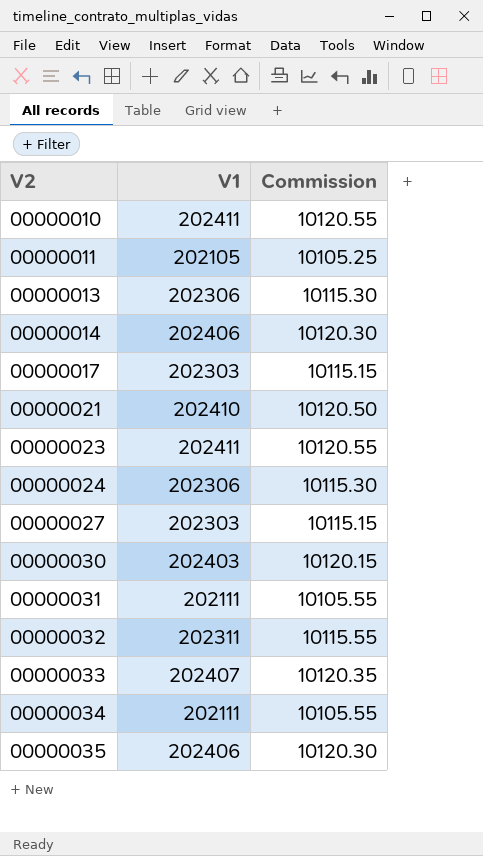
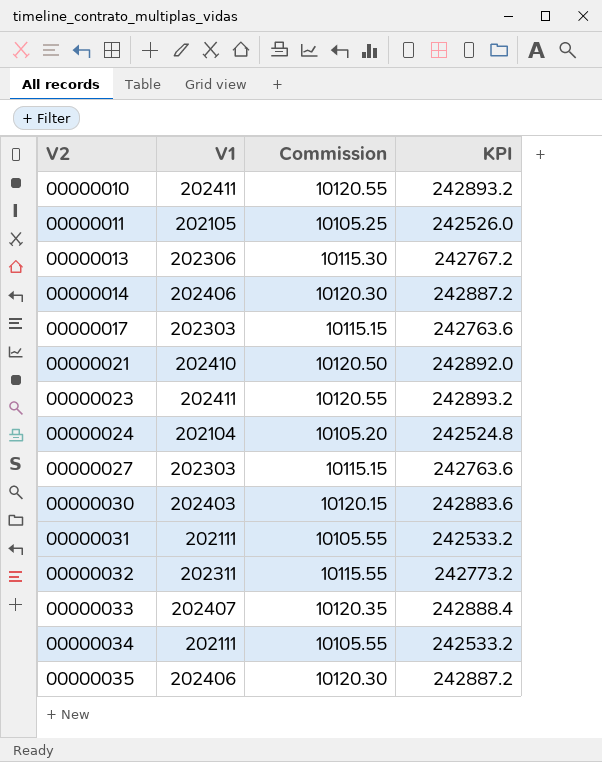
column KPI | formula: none -> [V1] * 1.2
00000024 | V1: 202306 -> 202104
00000024 | Commission: 10115.30 -> 10105.20

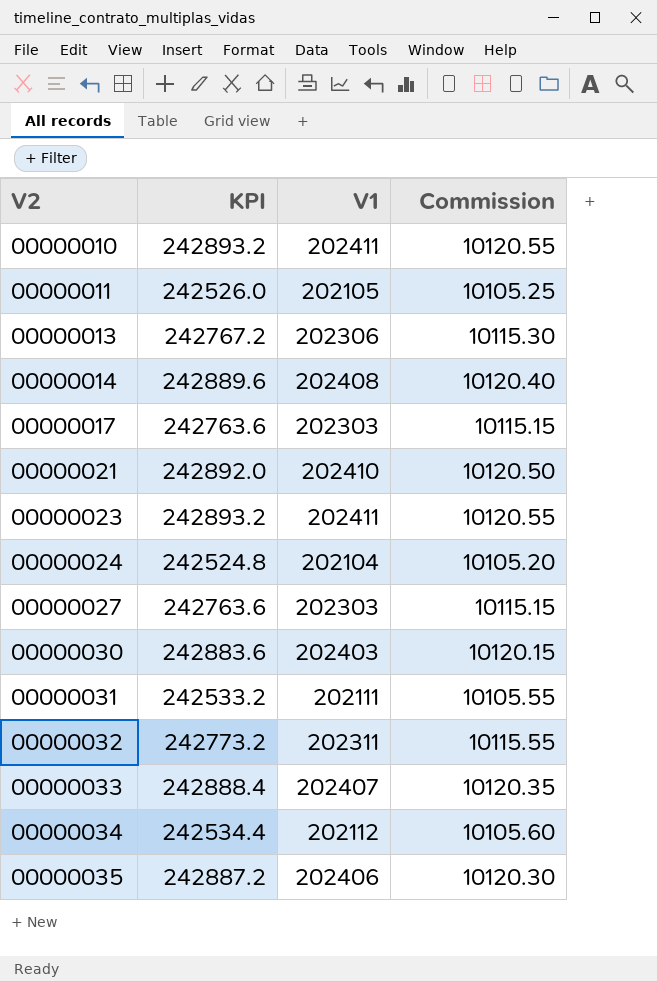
column KPI | position: 4 -> 2
00000014 | KPI: 242887.2 -> 242889.6
00000014 | V1: 202406 -> 202408
00000014 | Commission: 10120.30 -> 10120.40
00000034 | KPI: 242533.2 -> 242534.4
00000034 | V1: 202111 -> 202112
00000034 | Commission: 10105.55 -> 10105.60

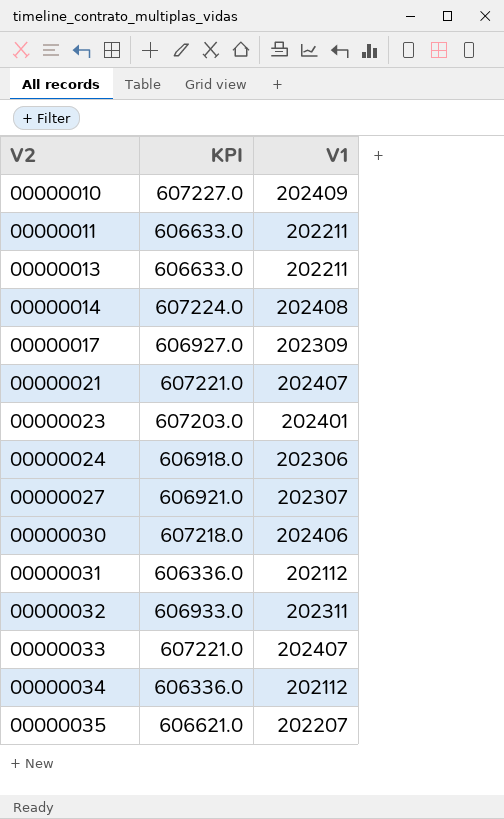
column Commission | formula: [V1] * 0.05 -> none
column KPI | formula: [V1] * 1.2 -> [V1] * 3
00000010 | V1: 202411 -> 202409
00000011 | V1: 202105 -> 202211
00000013 | V1: 202306 -> 202211
00000017 | V1: 202303 -> 202309
00000021 | V1: 202410 -> 202407
00000023 | V1: 202411 -> 202401
00000024 | V1: 202104 -> 202306
00000027 | V1: 202303 -> 202307
00000030 | V1: 202403 -> 202406
00000031 | V1: 202111 -> 202112
00000035 | V1: 202406 -> 202207

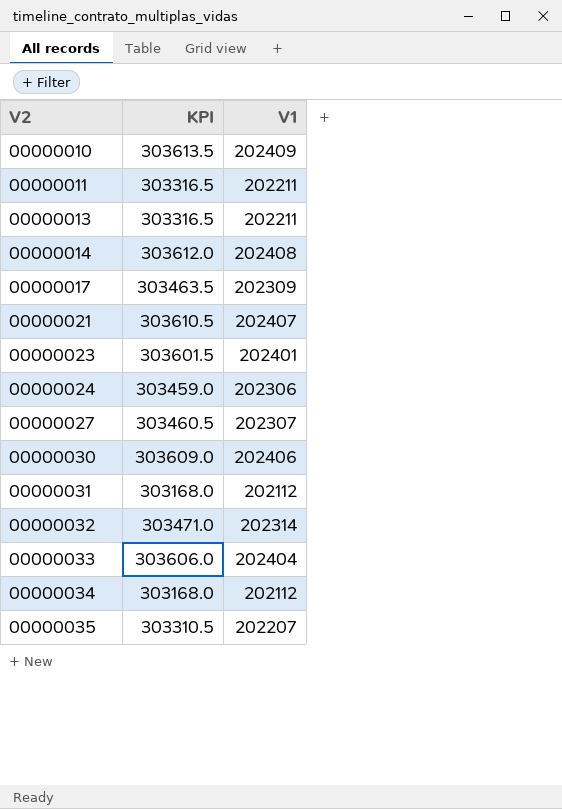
column KPI | formula: [V1] * 3 -> [V1] * 1.5
00000032 | V1: 202311 -> 202314
00000033 | V1: 202407 -> 202404

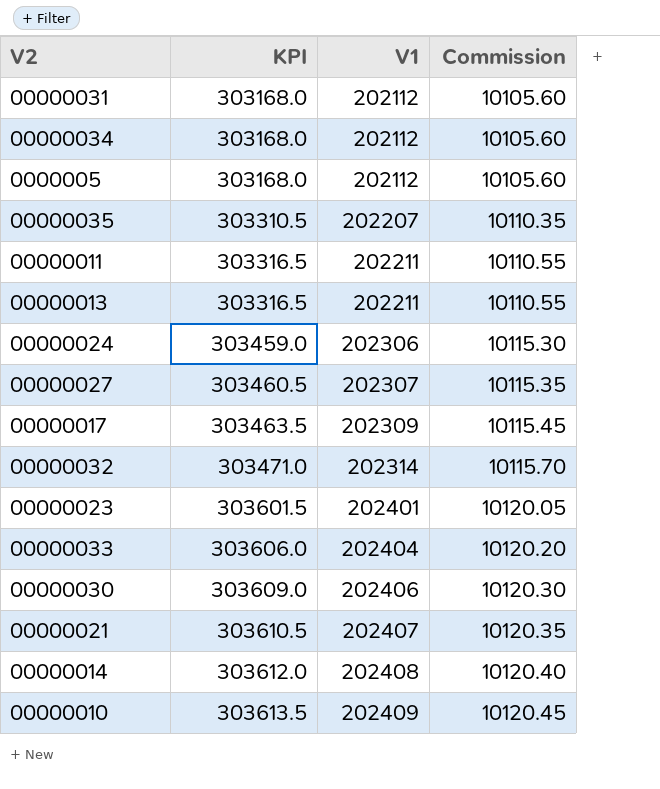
row order: V2 ascending -> KPI ascending
column Commission | formula: none -> [V1] * 0.05
row 0000005: none -> 303168.0 | 202112 | 10105.60

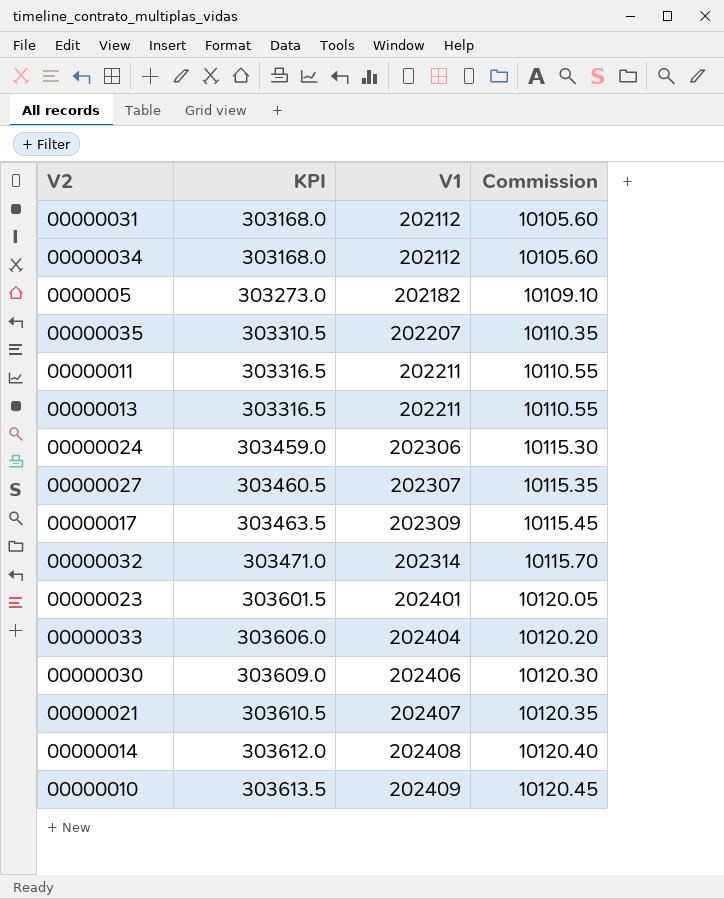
0000005 | KPI: 303168.0 -> 303273.0
0000005 | V1: 202112 -> 202182
0000005 | Commission: 10105.60 -> 10109.10

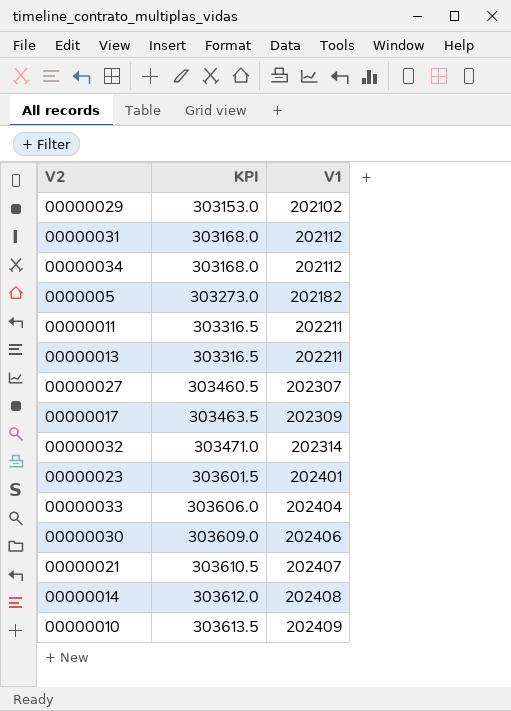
column Commission | formula: [V1] * 0.05 -> none
row 00000035: 303310.5 | 202207 | 10110.35 -> none
row 00000024: 303459.0 | 202306 | 10115.30 -> none
row 00000029: none -> 303153.0 | 202102

